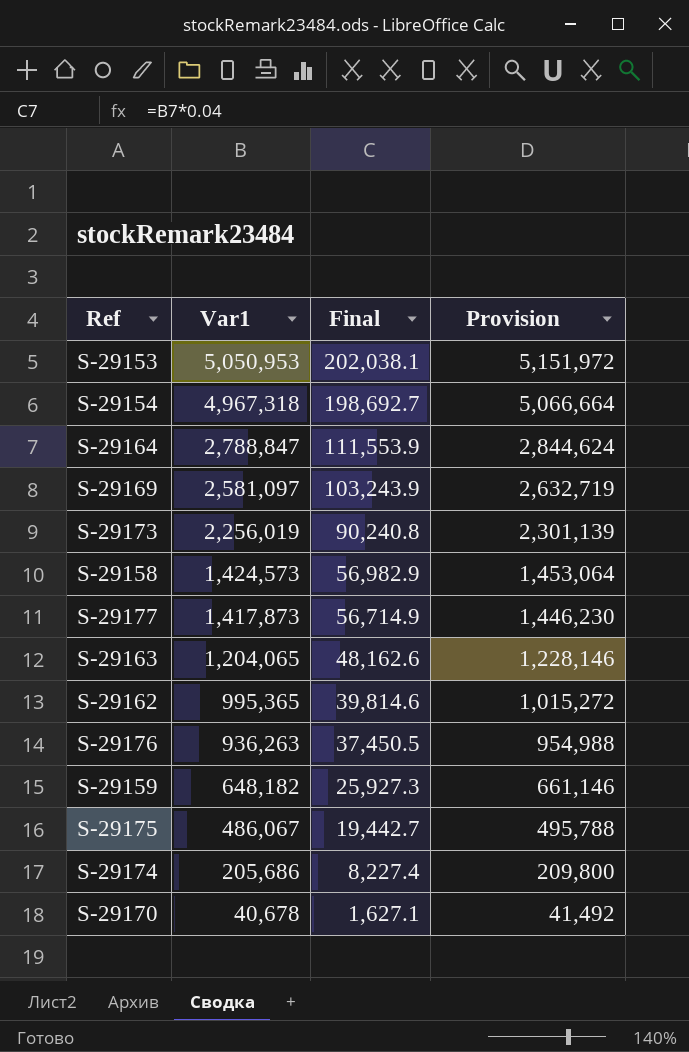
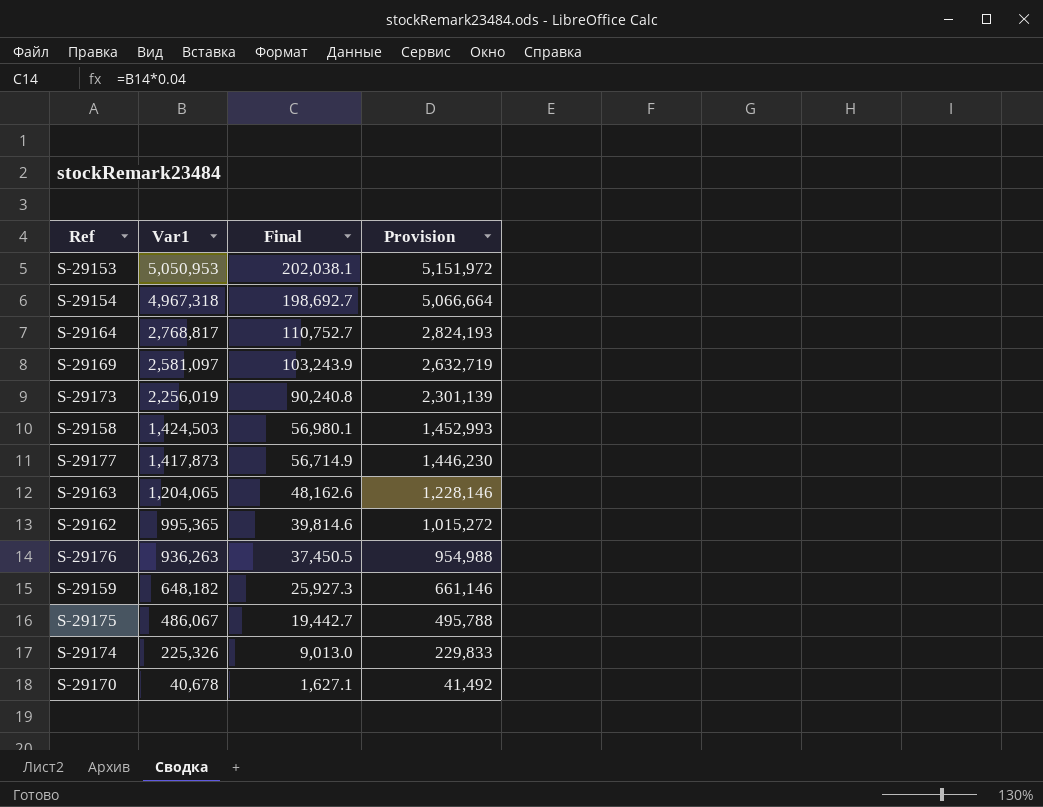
S-29164 | Var1: 2,788,847 -> 2,768,817
S-29164 | Final: 111,553.9 -> 110,752.7
S-29164 | Provision: 2,844,624 -> 2,824,193
S-29158 | Var1: 1,424,573 -> 1,424,503
S-29158 | Final: 56,982.9 -> 56,980.1
S-29158 | Provision: 1,453,064 -> 1,452,993
S-29174 | Var1: 205,686 -> 225,326
S-29174 | Final: 8,227.4 -> 9,013.0
S-29174 | Provision: 209,800 -> 229,833

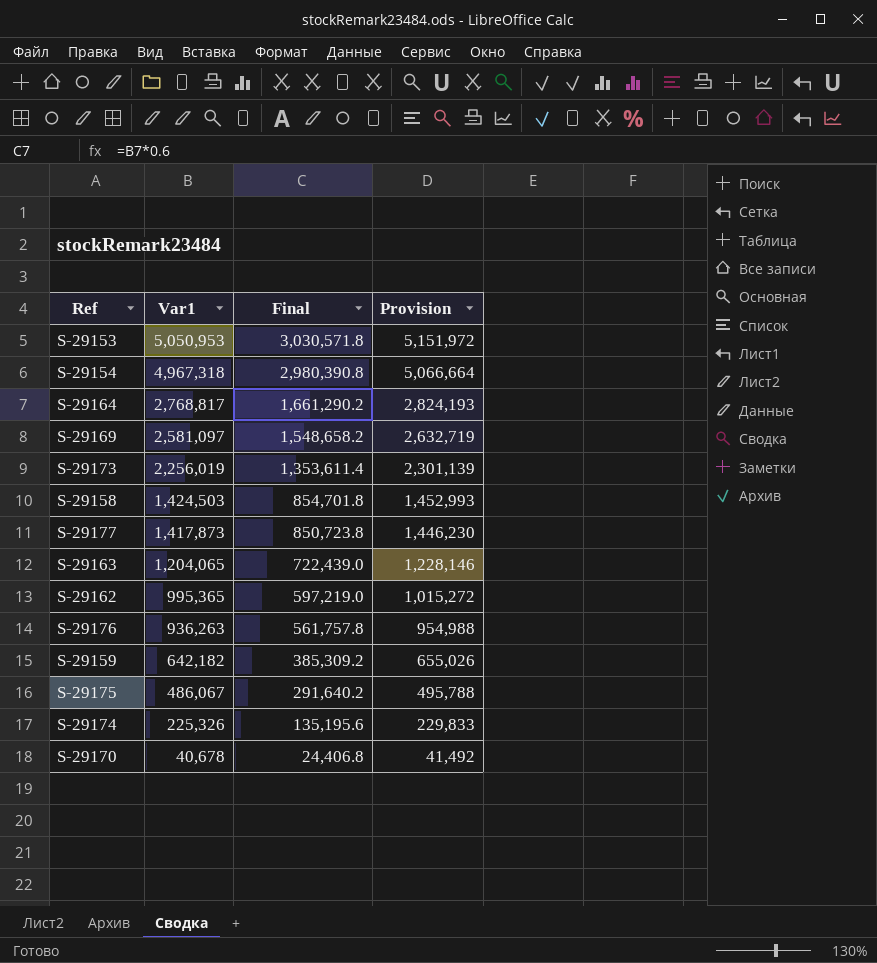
column Final | formula: [Var1] * 0.04 -> [Var1] * 0.6
S-29159 | Var1: 648,182 -> 642,182
S-29159 | Provision: 661,146 -> 655,026

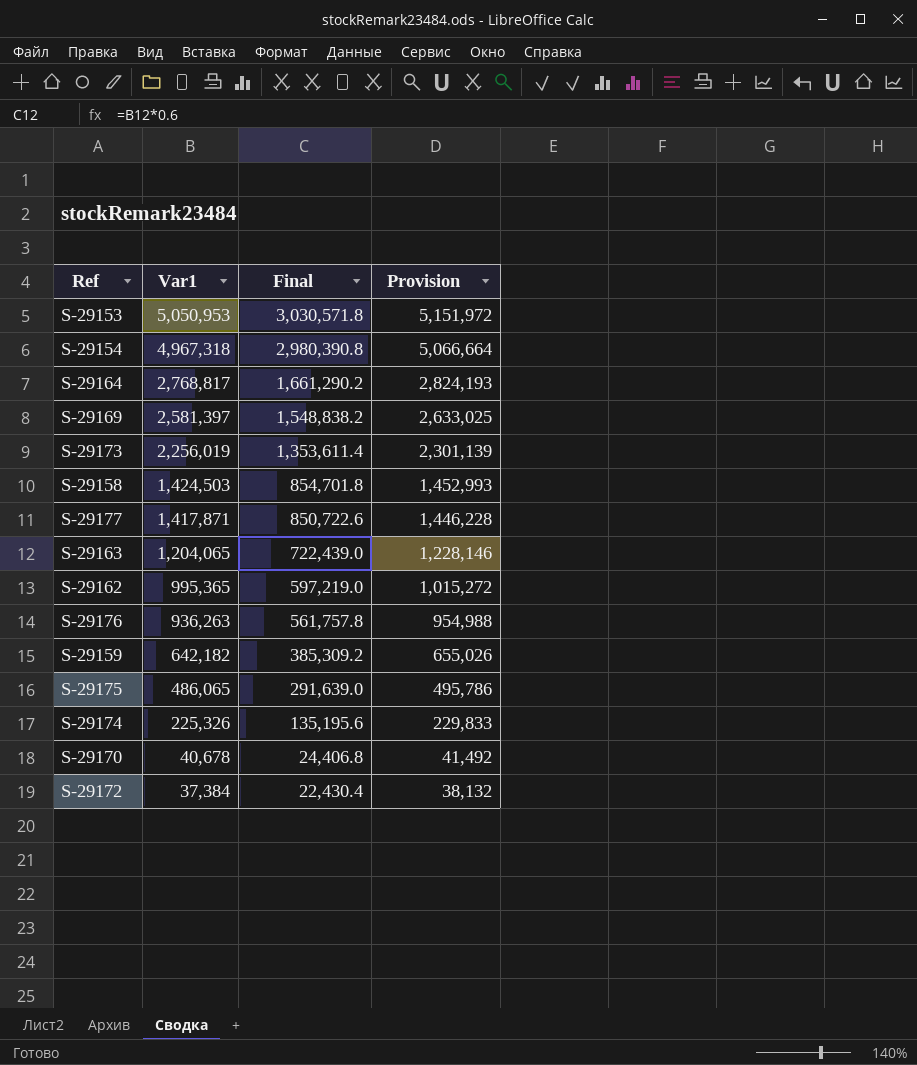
S-29169 | Var1: 2,581,097 -> 2,581,397
S-29169 | Final: 1,548,658.2 -> 1,548,838.2
S-29169 | Provision: 2,632,719 -> 2,633,025
S-29177 | Var1: 1,417,873 -> 1,417,871
S-29177 | Final: 850,723.8 -> 850,722.6
S-29177 | Provision: 1,446,230 -> 1,446,228
S-29175 | Var1: 486,067 -> 486,065
S-29175 | Final: 291,640.2 -> 291,639.0
S-29175 | Provision: 495,788 -> 495,786
row S-29172: none -> 37,384 | 22,430.4 | 38,132

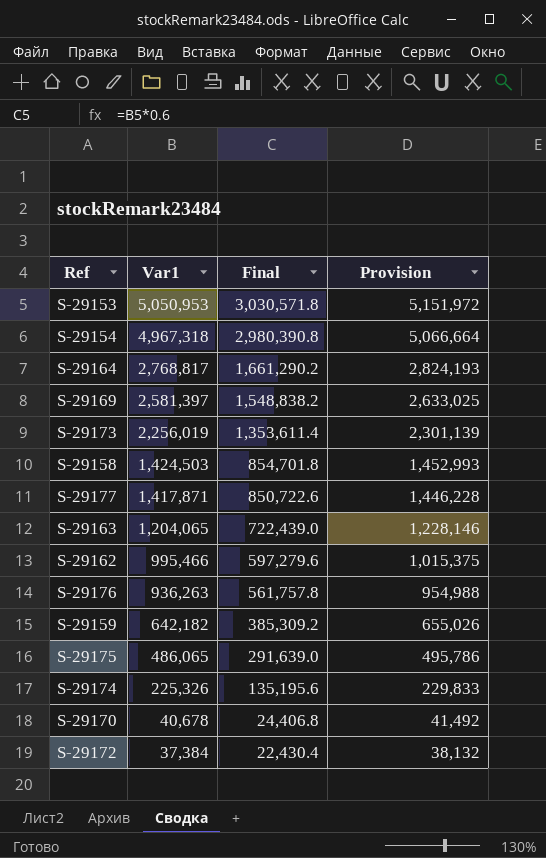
S-29162 | Var1: 995,365 -> 995,466
S-29162 | Final: 597,219.0 -> 597,279.6
S-29162 | Provision: 1,015,272 -> 1,015,375

